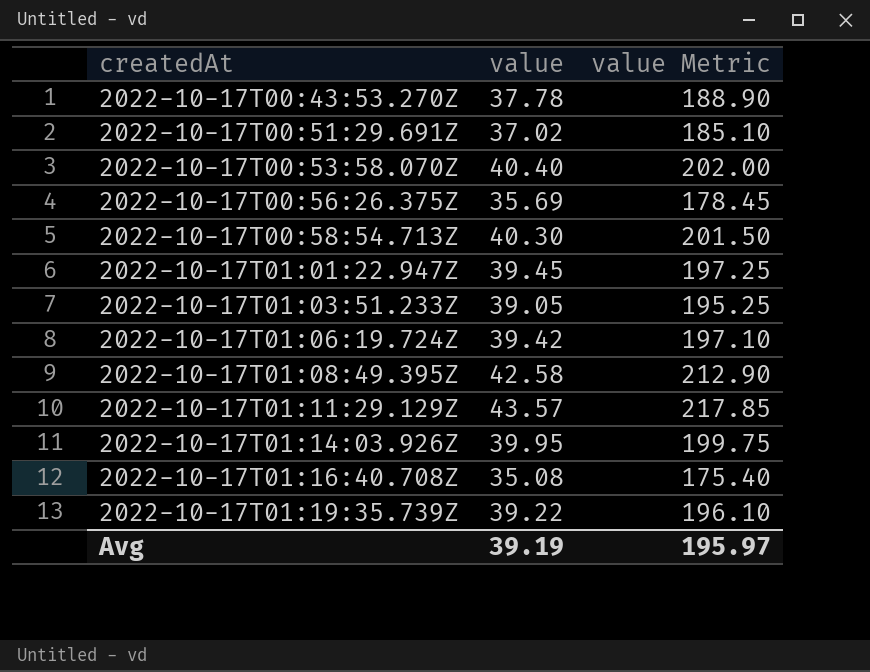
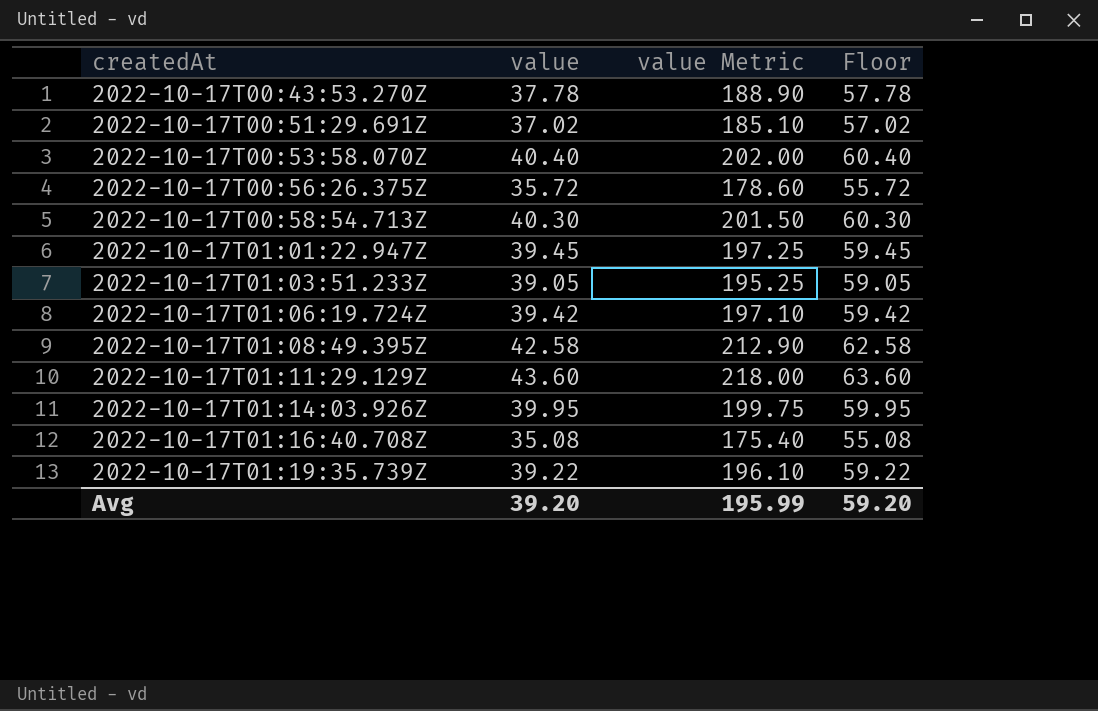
column Floor | formula: none -> [value] + 20
2022-10-17T00:56:26.375Z | value: 35.69 -> 35.72
2022-10-17T00:56:26.375Z | value Metric: 178.45 -> 178.60
2022-10-17T01:11:29.129Z | value: 43.57 -> 43.60
2022-10-17T01:11:29.129Z | value Metric: 217.85 -> 218.00
Avg | value: 39.19 -> 39.20
Avg | value Metric: 195.97 -> 195.99

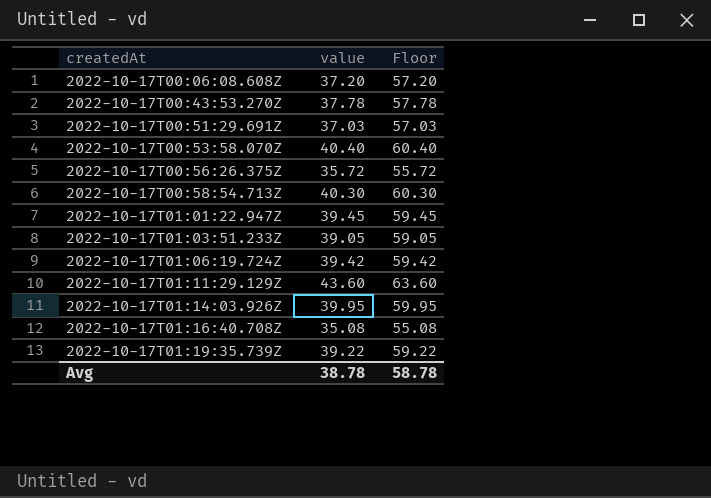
column value Metric | formula: [value] * 5 -> none
row 2022-10-17T01:08:49.395Z: 42.58 | 212.90 | 62.58 -> none
row 2022-10-17T00:06:08.608Z: none -> 37.20 | 57.20
2022-10-17T00:51:29.691Z | value: 37.02 -> 37.03
2022-10-17T00:51:29.691Z | Floor: 57.02 -> 57.03
Avg | value: 39.20 -> 38.78
Avg | Floor: 59.20 -> 58.78

